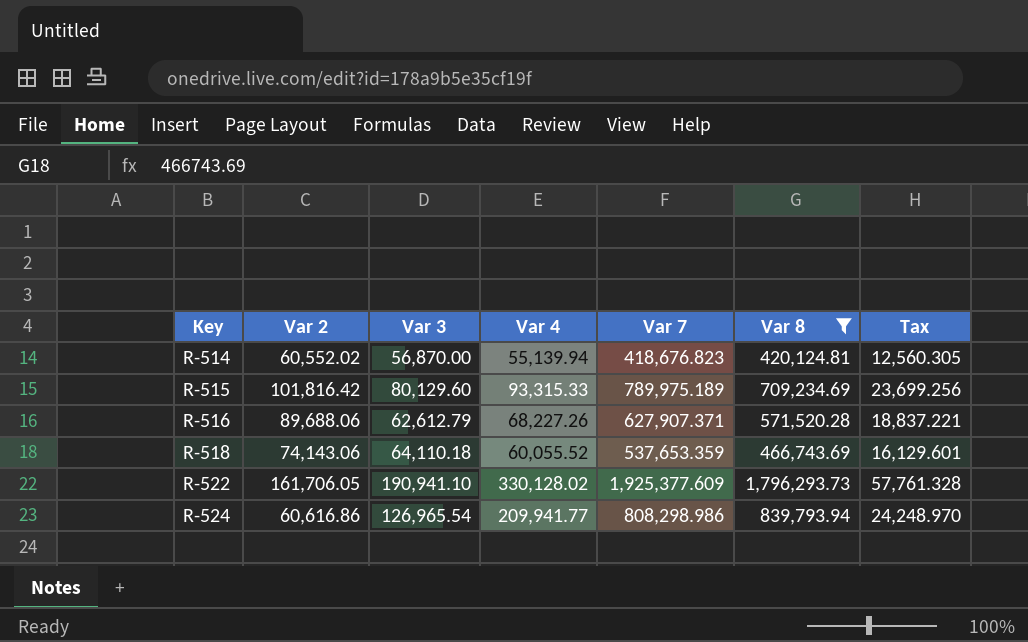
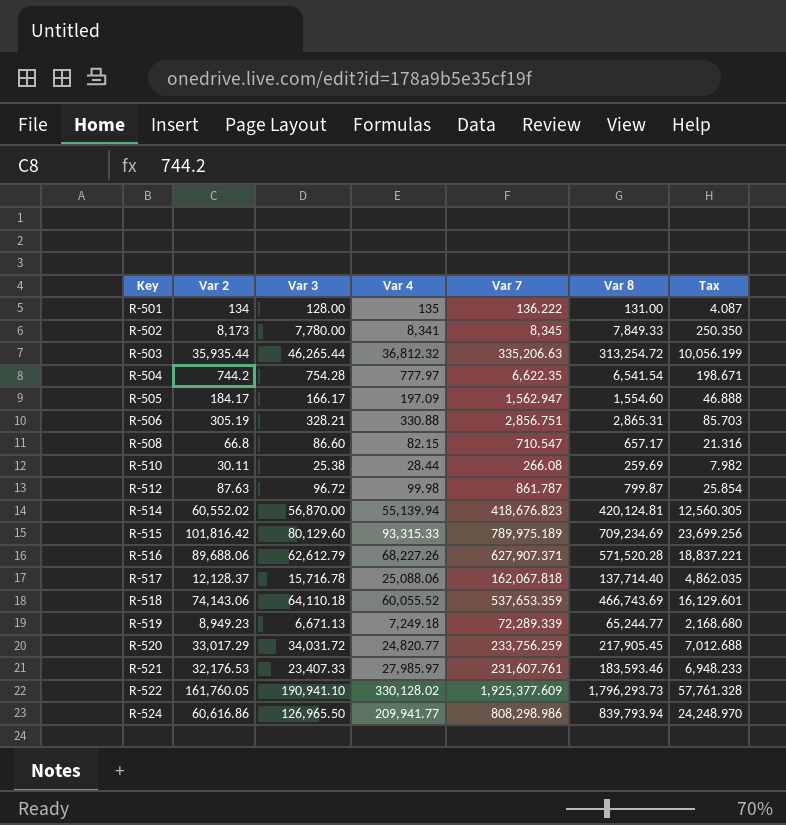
filter: Var 8 >= 420,124.81 -> none
R-522 | Var 2: 161,706.05 -> 161,760.05
R-524 | Var 3: 126,965.54 -> 126,965.50

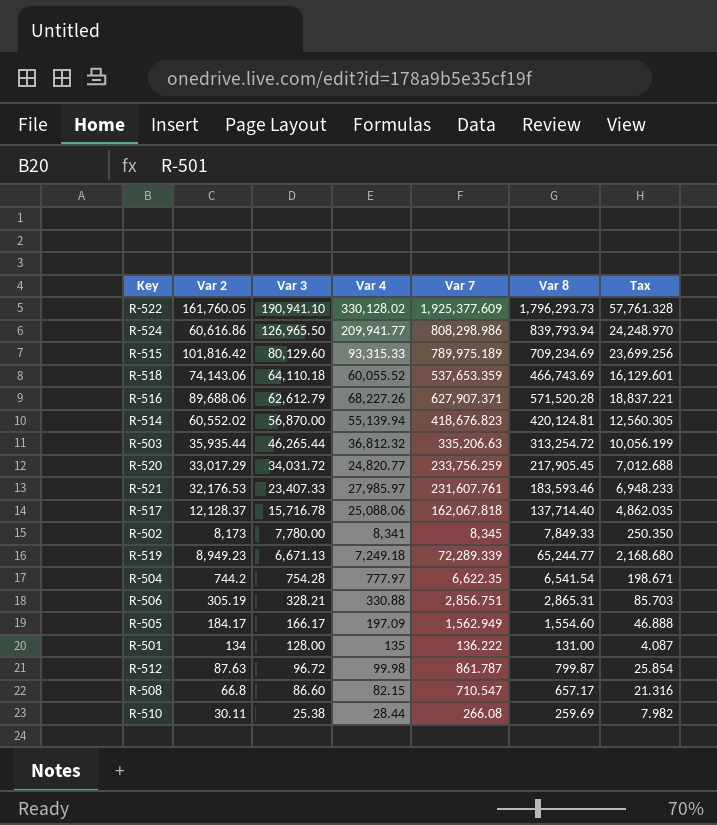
row order: Key ascending -> Var 3 descending
R-505 | Var 7: 1,562.947 -> 1,562.949

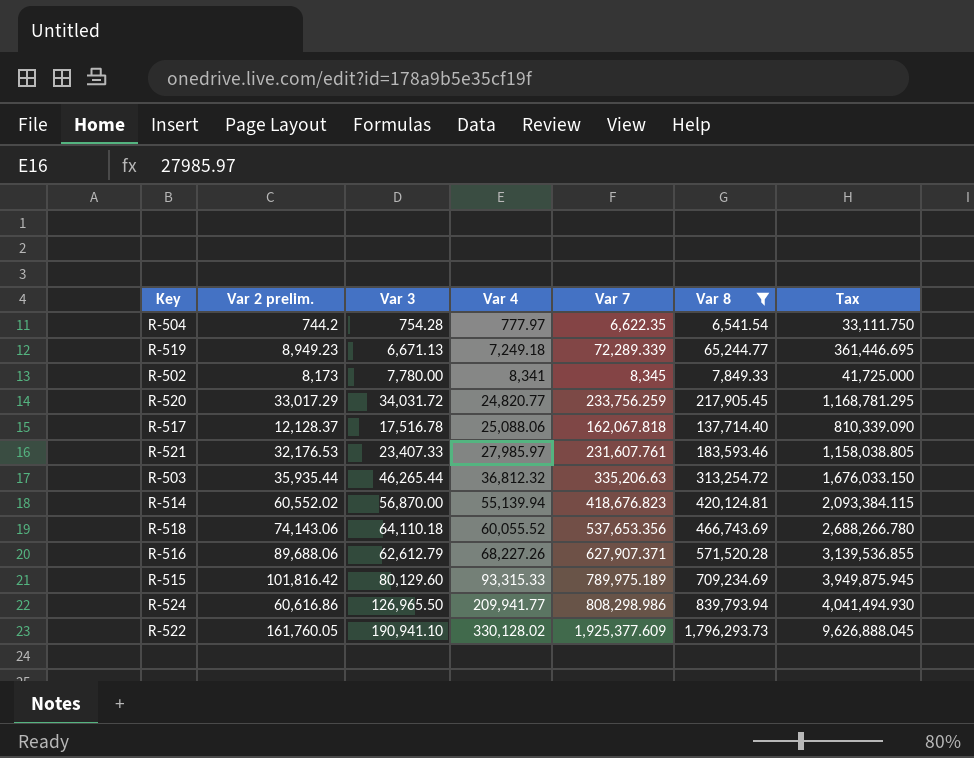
filter: none -> Var 8 >= 6,541.54
row order: Var 3 descending -> Var 4 ascending
column name: Var 2 -> Var 2 prelim.
column Tax | formula: [Var 7] * 0.03 -> [Var 7] * 5
R-517 | Var 3: 15,716.78 -> 17,516.78
R-518 | Var 7: 537,653.359 -> 537,653.356

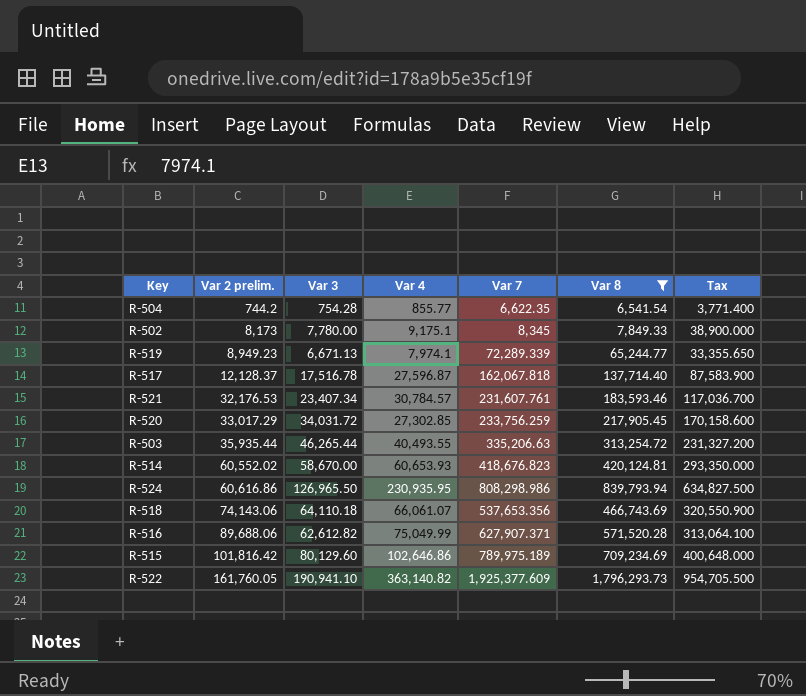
row order: Var 4 ascending -> Var 2 prelim. ascending
column Tax | formula: [Var 7] * 5 -> [Var 3] * 5
R-504 | Var 4: 777.97 -> 855.77
R-502 | Var 4: 8,341 -> 9,175.1
R-519 | Var 4: 7,249.18 -> 7,974.1
R-517 | Var 4: 25,088.06 -> 27,596.87
R-521 | Var 3: 23,407.33 -> 23,407.34
R-521 | Var 4: 27,985.97 -> 30,784.57
R-520 | Var 4: 24,820.77 -> 27,302.85
R-503 | Var 4: 36,812.32 -> 40,493.55
R-514 | Var 3: 56,870.00 -> 58,670.00
R-514 | Var 4: 55,139.94 -> 60,653.93
R-524 | Var 4: 209,941.77 -> 230,935.95
R-518 | Var 4: 60,055.52 -> 66,061.07
R-516 | Var 3: 62,612.79 -> 62,612.82
R-516 | Var 4: 68,227.26 -> 75,049.99
R-515 | Var 4: 93,315.33 -> 102,646.86
R-522 | Var 4: 330,128.02 -> 363,140.82

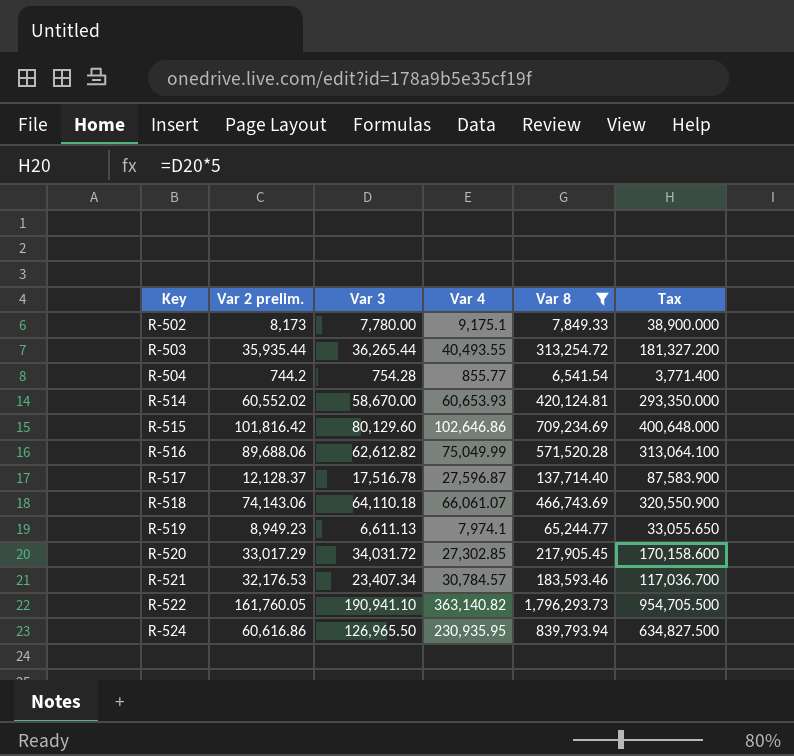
row order: Var 2 prelim. ascending -> Key ascending
column Var 7 | position: 5 -> none
R-503 | Var 3: 46,265.44 -> 36,265.44
R-503 | Tax: 231,327.200 -> 181,327.200
R-519 | Var 3: 6,671.13 -> 6,611.13
R-519 | Tax: 33,355.650 -> 33,055.650

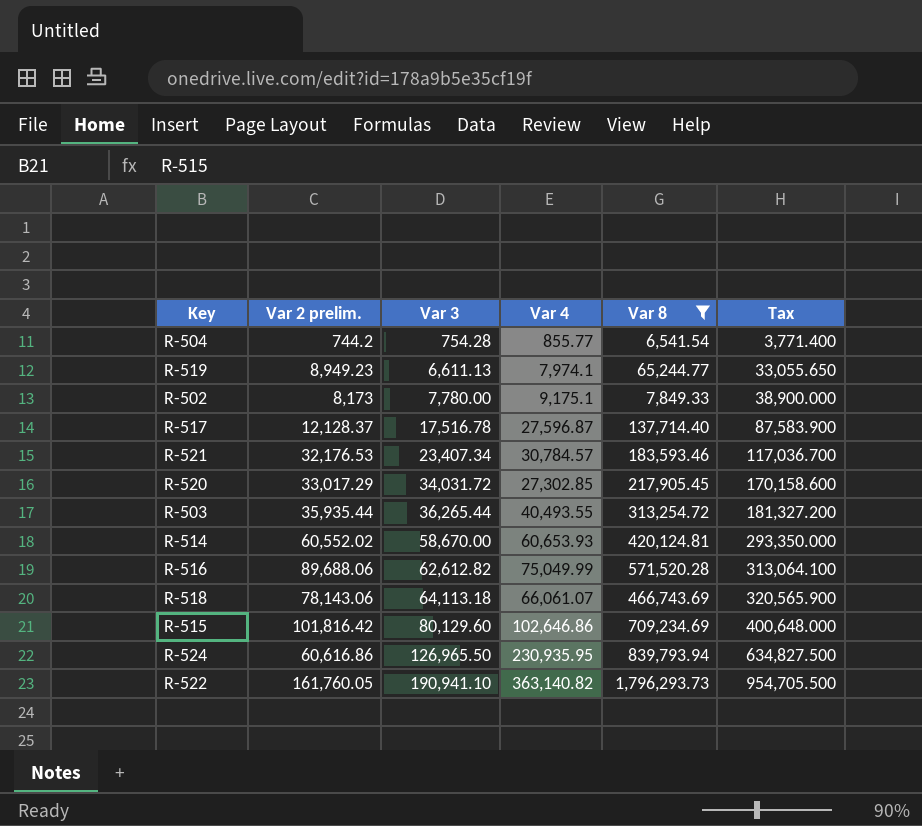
row order: Key ascending -> Var 3 ascending
R-518 | Var 2 prelim.: 74,143.06 -> 78,143.06
R-518 | Var 3: 64,110.18 -> 64,113.18
R-518 | Tax: 320,550.900 -> 320,565.900

